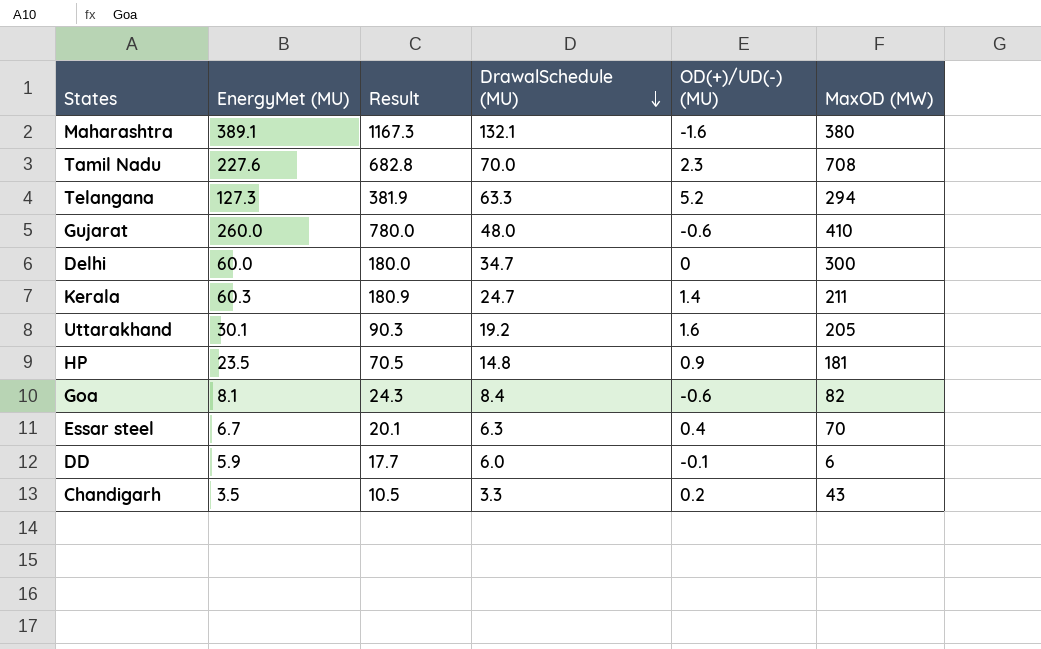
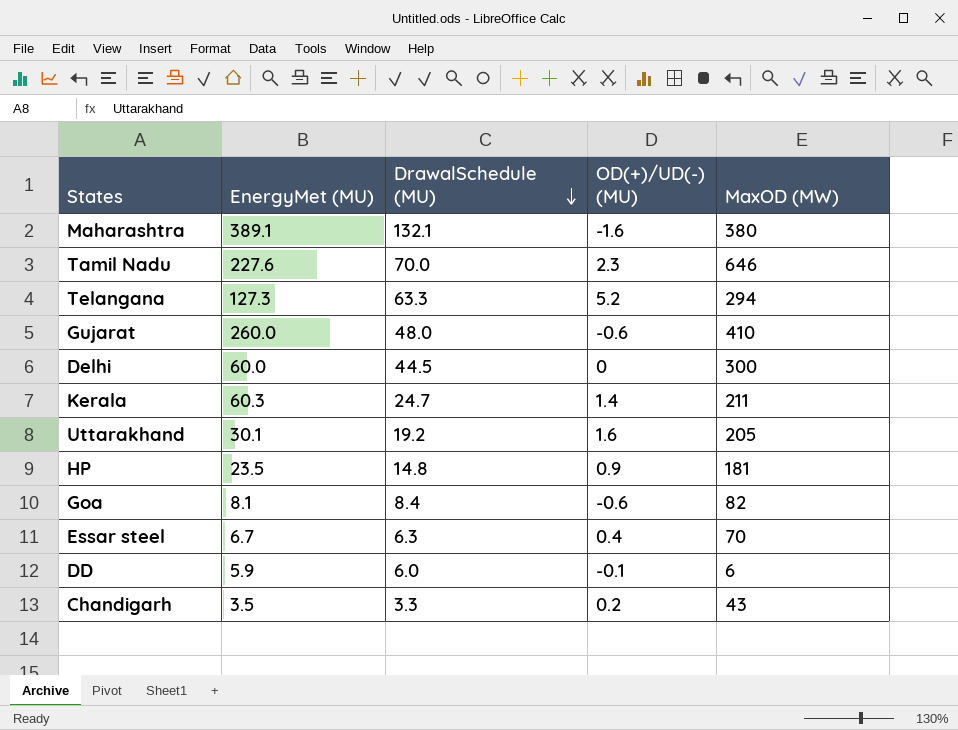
column Result | formula: [EnergyMet (MU)] * 3 -> none
Tamil Nadu | MaxOD (MW): 708 -> 646
Delhi | DrawalSchedule (MU): 34.7 -> 44.5

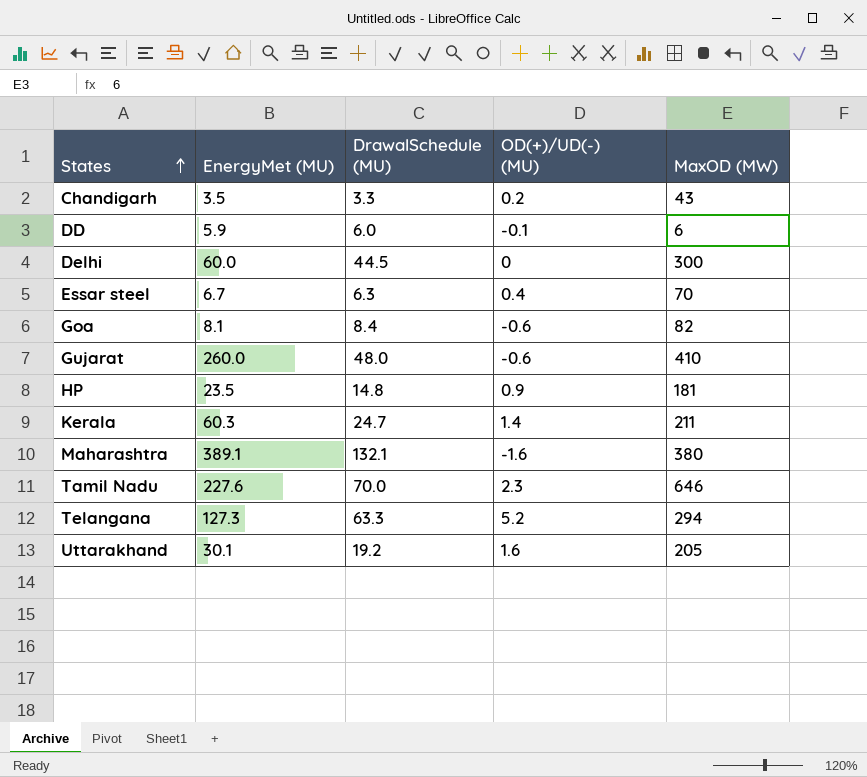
row order: DrawalSchedule (MU) descending -> States ascending

